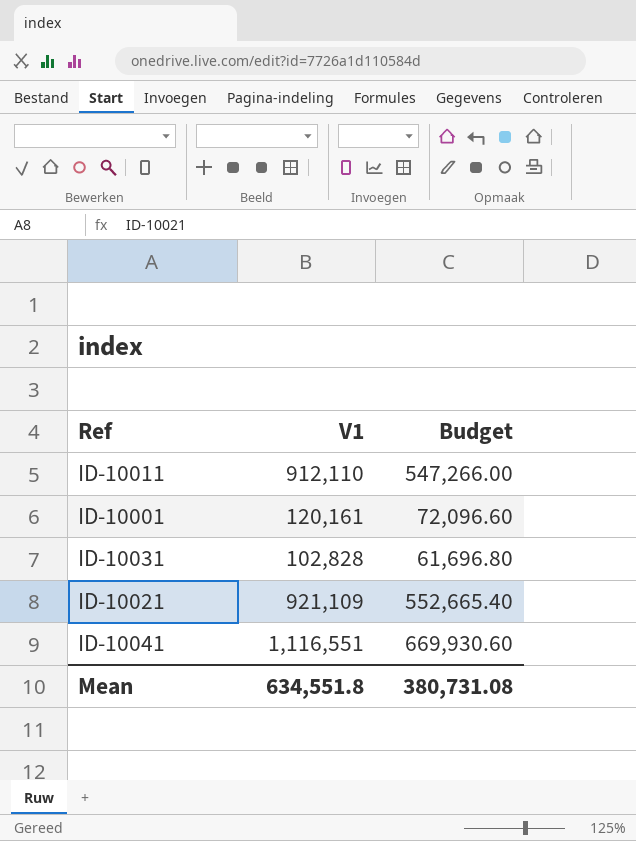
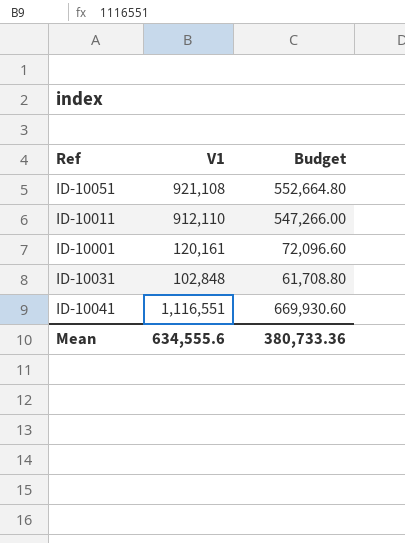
row ID-10021: 921,109 | 552,665.40 -> none
row ID-10051: none -> 921,108 | 552,664.80
ID-10031 | V1: 102,828 -> 102,848
ID-10031 | Budget: 61,696.80 -> 61,708.80
Mean | V1: 634,551.8 -> 634,555.6
Mean | Budget: 380,731.08 -> 380,733.36

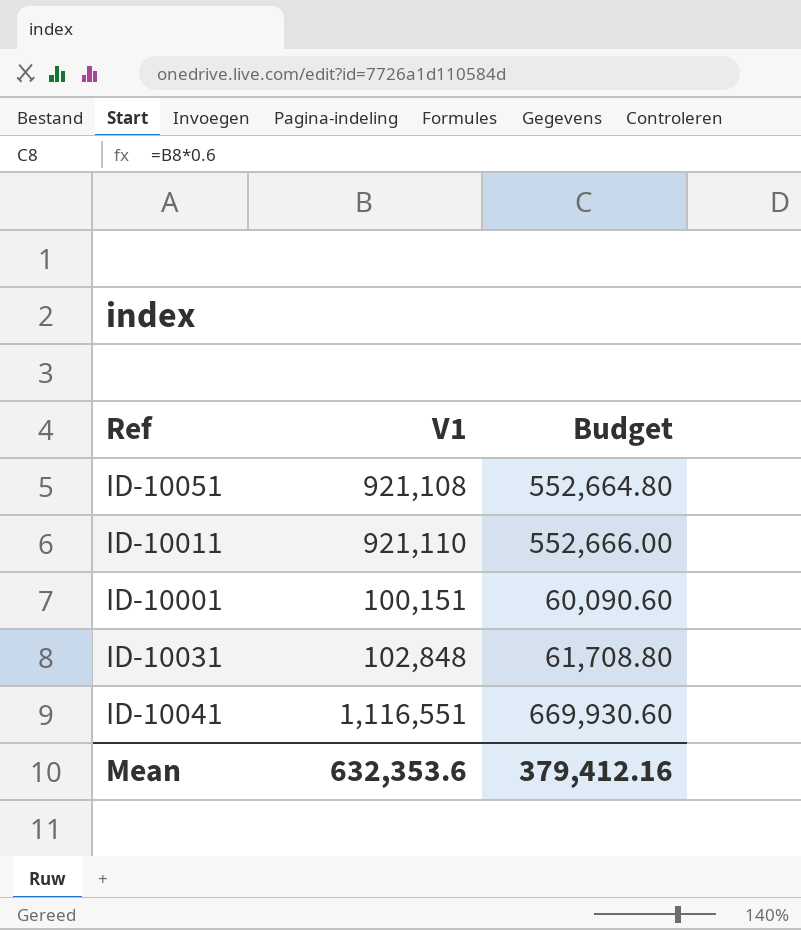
ID-10011 | V1: 912,110 -> 921,110
ID-10011 | Budget: 547,266.00 -> 552,666.00
ID-10001 | V1: 120,161 -> 100,151
ID-10001 | Budget: 72,096.60 -> 60,090.60
Mean | V1: 634,555.6 -> 632,353.6
Mean | Budget: 380,733.36 -> 379,412.16

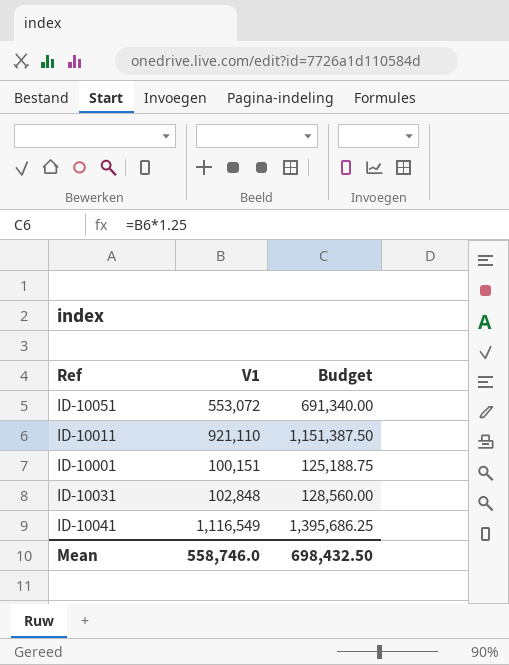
column Budget | formula: [V1] * 0.6 -> [V1] * 1.25
ID-10051 | V1: 921,108 -> 553,072
ID-10041 | V1: 1,116,551 -> 1,116,549
Mean | V1: 632,353.6 -> 558,746.0
Mean | Budget: 379,412.16 -> 698,432.50

